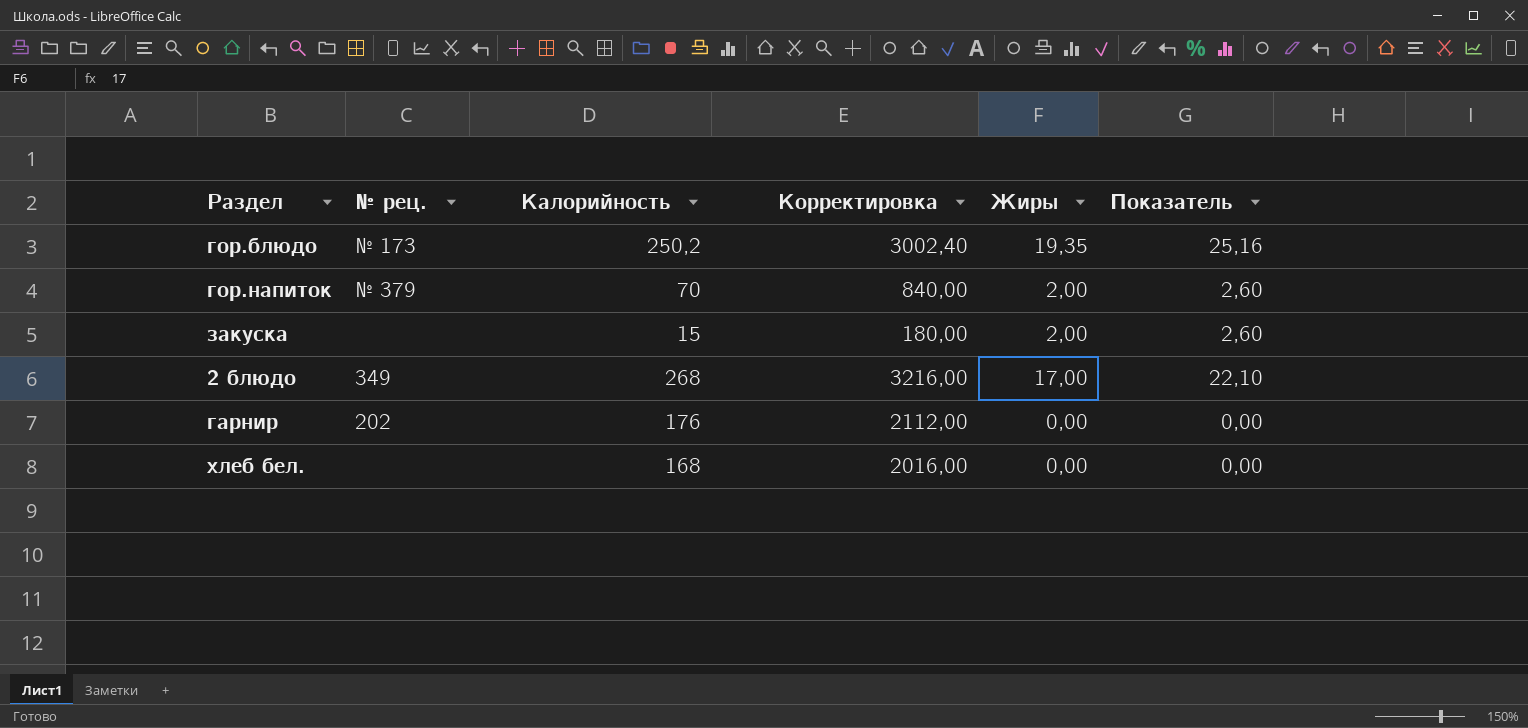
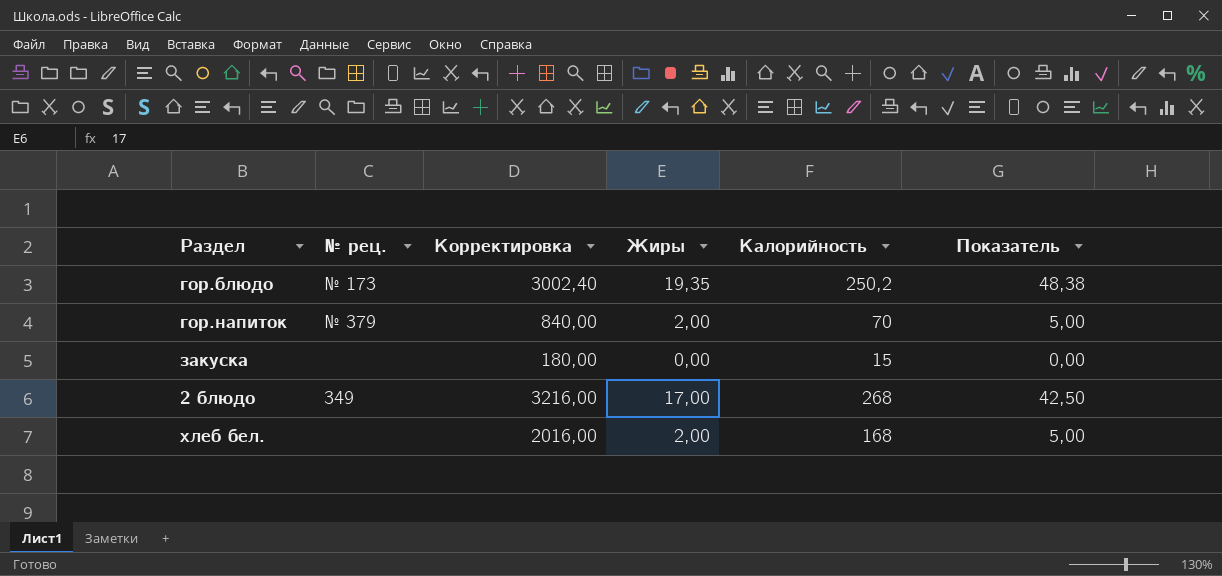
column Калорийность | position: 3 -> 5
column Показатель | formula: [Жиры] * 1,3 -> [Жиры] * 2,5
row гарнир: 202 | 176 | 2112,00 | 0,00 | 0,00 -> none
закуска | Жиры: 2,00 -> 0,00
хлеб бел. | Жиры: 0,00 -> 2,00

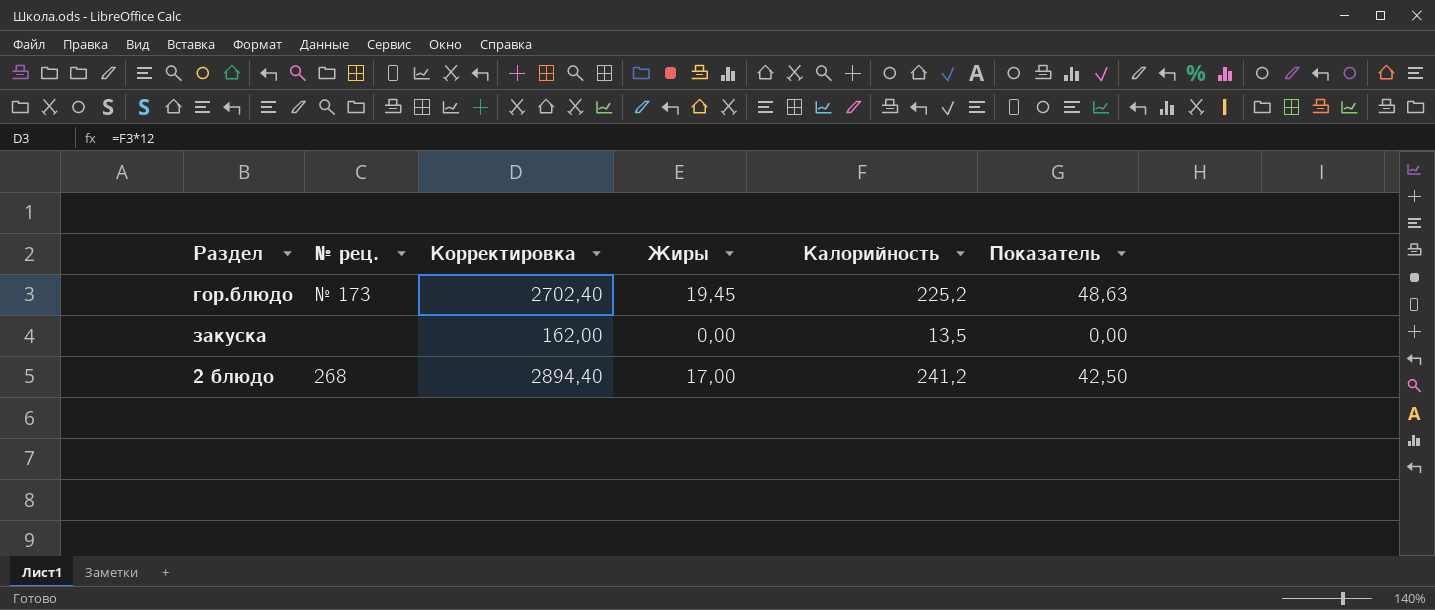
row гор.напиток: № 379 | 840,00 | 2,00 | 70 | 5,00 -> none
row хлеб бел.: none | 2016,00 | 2,00 | 168 | 5,00 -> none
гор.блюдо | Корректировка: 3002,40 -> 2702,40
гор.блюдо | Жиры: 19,35 -> 19,45
гор.блюдо | Калорийность: 250,2 -> 225,2
гор.блюдо | Показатель: 48,38 -> 48,63
закуска | Корректировка: 180,00 -> 162,00
закуска | Калорийность: 15 -> 13,5
2 блюдо | № рец.: 349 -> 268
2 блюдо | Корректировка: 3216,00 -> 2894,40
2 блюдо | Калорийность: 268 -> 241,2

